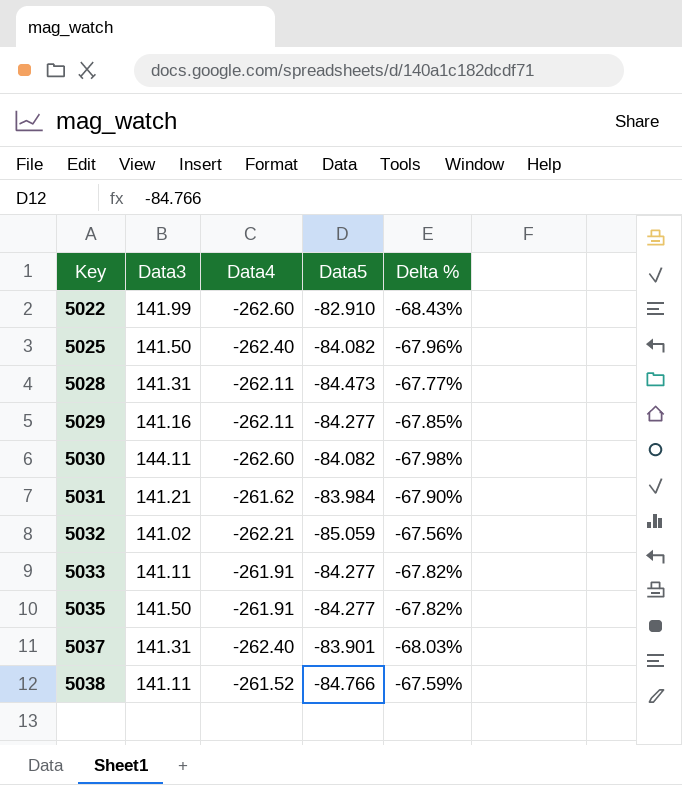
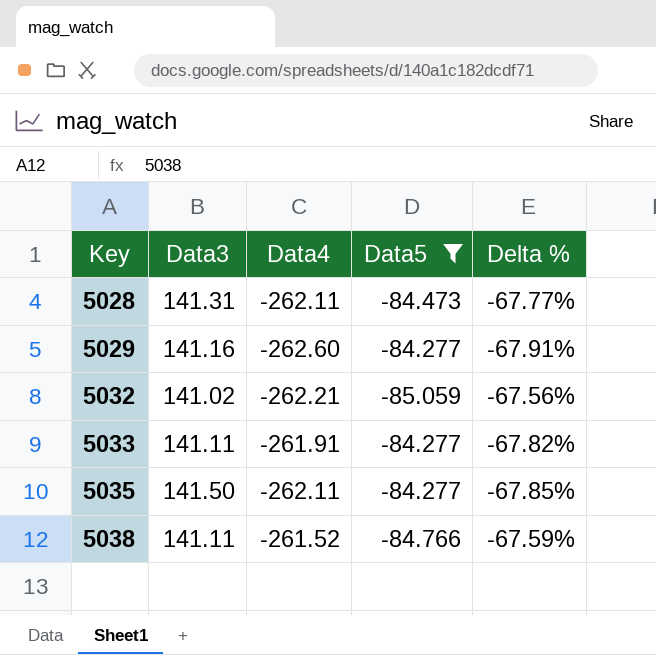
filter: none -> Data5 <= -84.277
5029 | Data4: -262.11 -> -262.60
5029 | Delta %: -67.85% -> -67.91%
5035 | Data4: -261.91 -> -262.11
5035 | Delta %: -67.82% -> -67.85%

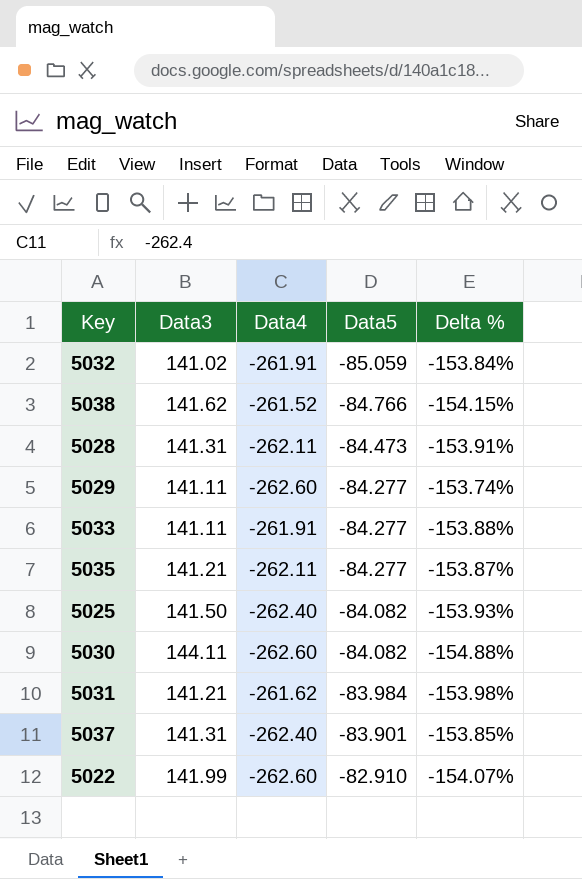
filter: Data5 <= -84.277 -> none
row order: Key ascending -> Data5 ascending
column Delta % | formula: ([Data5] - [Data4]) / [Data4] -> ([Data3] - [Data4]) / [Data4]
5032 | Data4: -262.21 -> -261.91
5038 | Data3: 141.11 -> 141.62
5029 | Data3: 141.16 -> 141.11
5035 | Data3: 141.50 -> 141.21

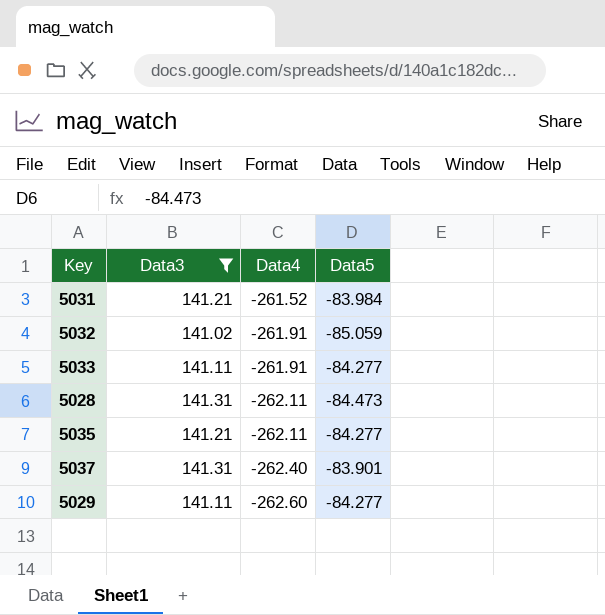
filter: none -> Data3 <= 141.31
row order: Data5 ascending -> Data4 descending
column Delta % | formula: ([Data3] - [Data4]) / [Data4] -> none
5031 | Data4: -261.62 -> -261.52

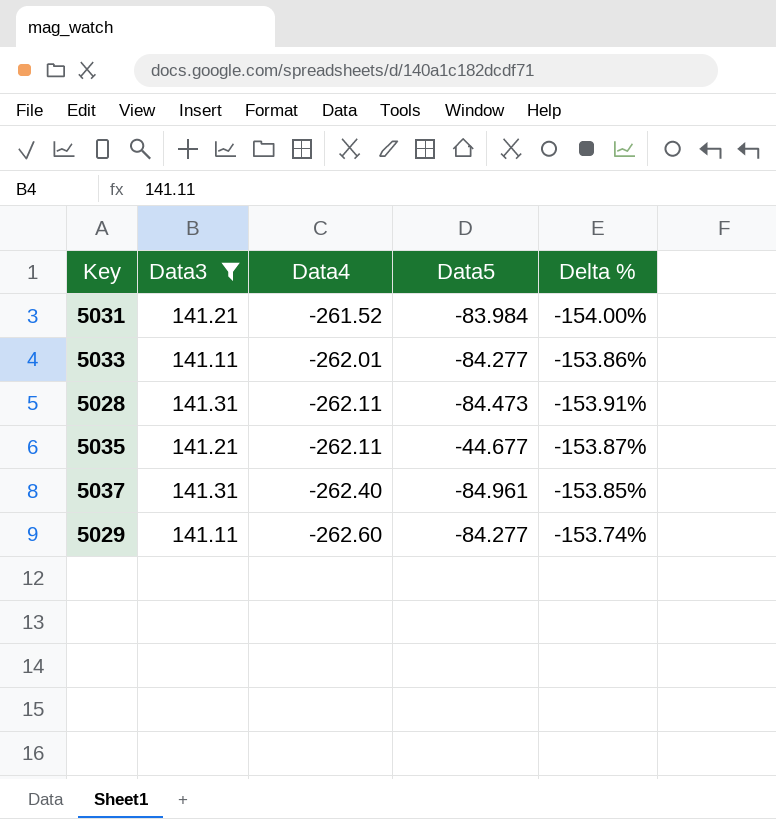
column Delta % | formula: none -> ([Data3] - [Data4]) / [Data4]
row 5032: 141.02 | -261.91 | -85.059 -> none
5033 | Data4: -261.91 -> -262.01
5035 | Data5: -84.277 -> -44.677
5037 | Data5: -83.901 -> -84.961

